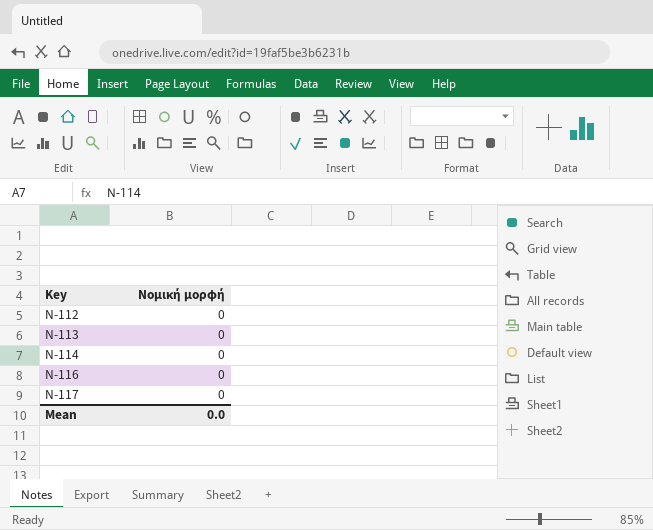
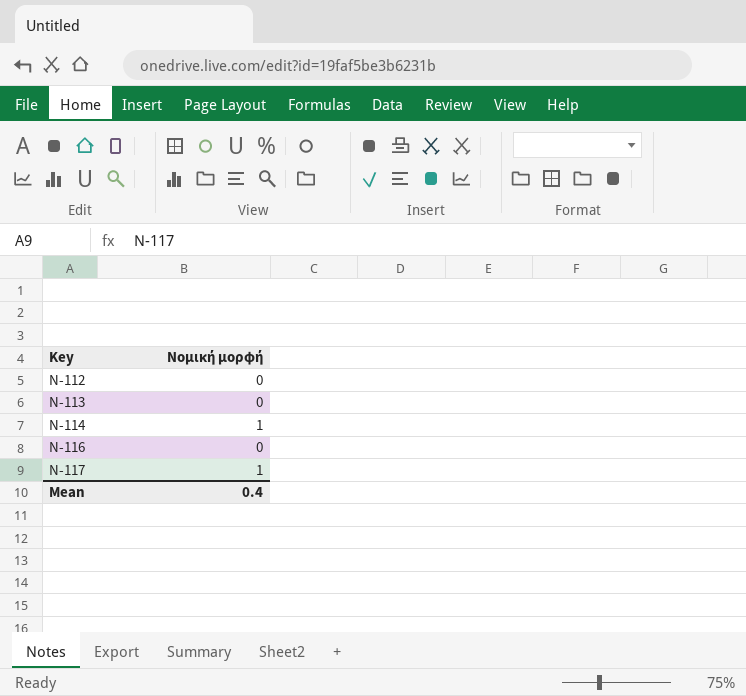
N-114 | Νομική μορφή: 0 -> 1
N-117 | Νομική μορφή: 0 -> 1
Mean | Νομική μορφή: 0.0 -> 0.4

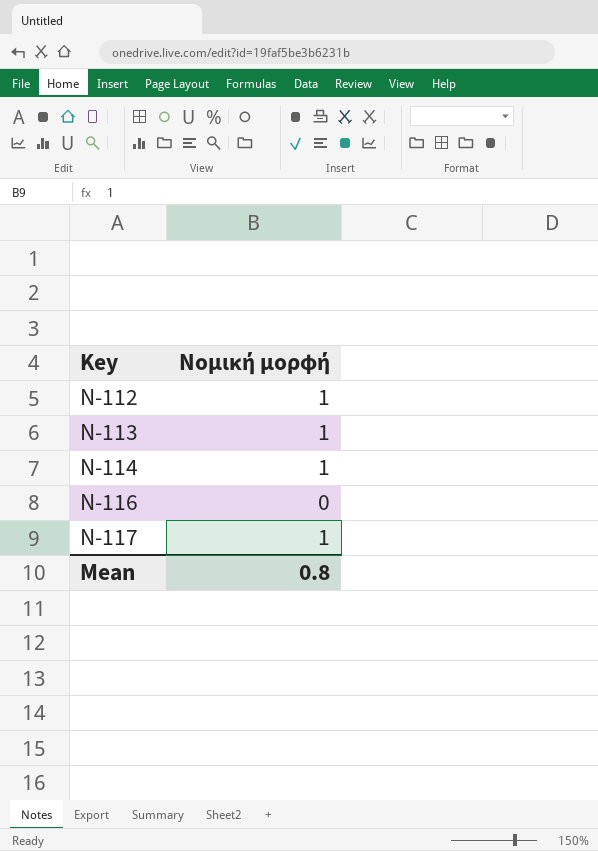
N-112 | Νομική μορφή: 0 -> 1
N-113 | Νομική μορφή: 0 -> 1
Mean | Νομική μορφή: 0.4 -> 0.8

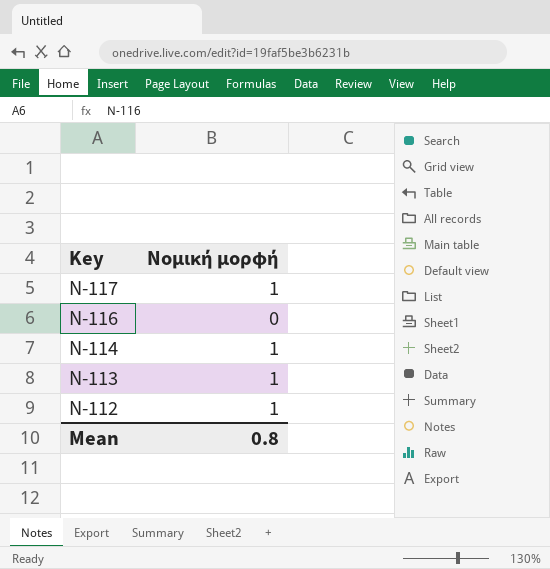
row order: Key ascending -> Key descending

